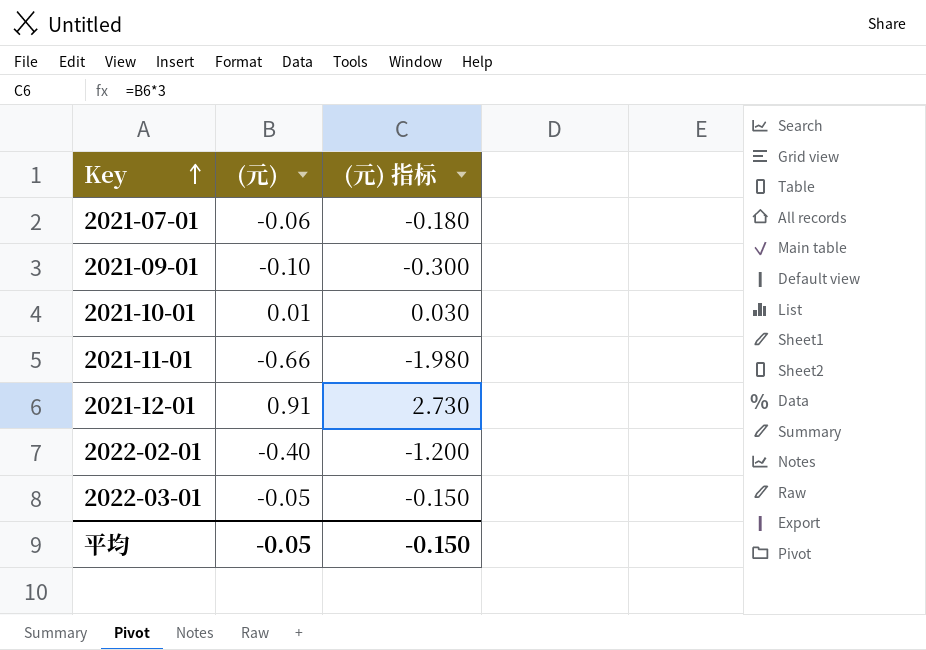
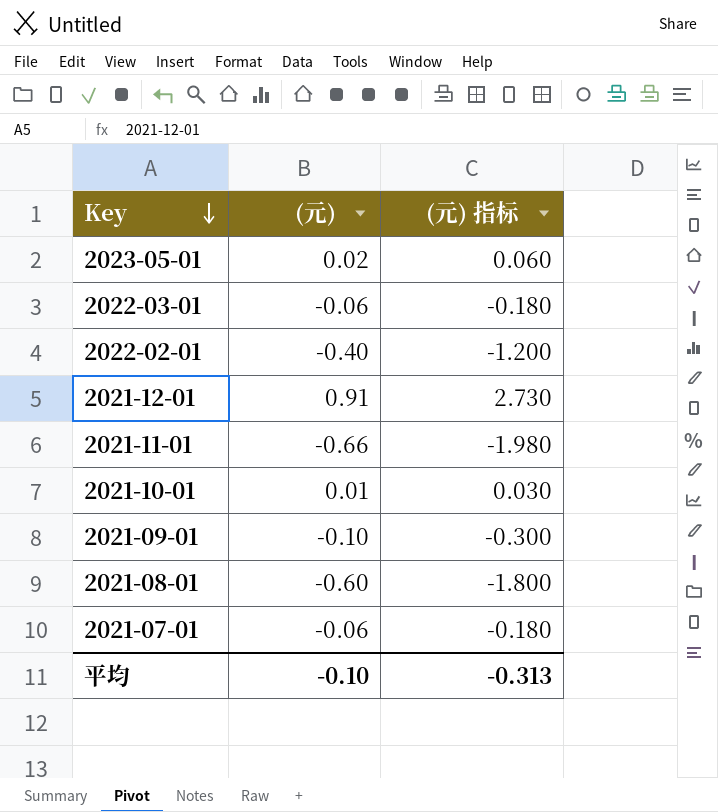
row order: Key ascending -> Key descending
row 2023-05-01: none -> 0.02 | 0.060
2022-03-01 | (元): -0.05 -> -0.06
2022-03-01 | (元) 指标: -0.150 -> -0.180
row 2021-08-01: none -> -0.60 | -1.800
平均 | (元): -0.05 -> -0.10
平均 | (元) 指标: -0.150 -> -0.313

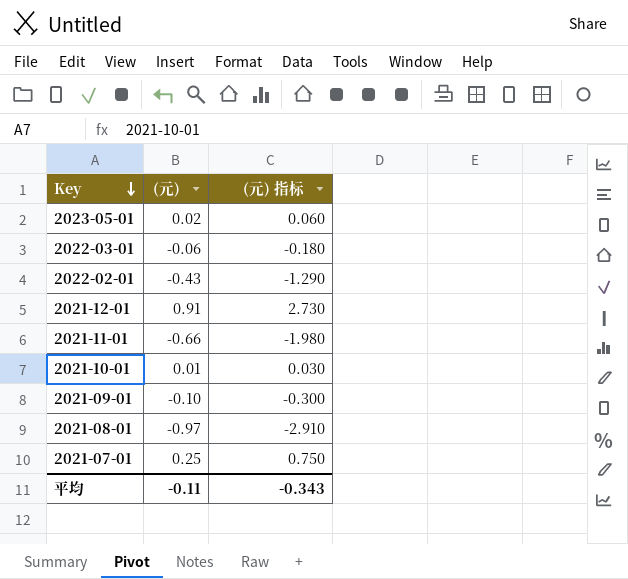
2022-02-01 | (元): -0.40 -> -0.43
2022-02-01 | (元) 指标: -1.200 -> -1.290
2021-08-01 | (元): -0.60 -> -0.97
2021-08-01 | (元) 指标: -1.800 -> -2.910
2021-07-01 | (元): -0.06 -> 0.25
2021-07-01 | (元) 指标: -0.180 -> 0.750
平均 | (元): -0.10 -> -0.11
平均 | (元) 指标: -0.313 -> -0.343

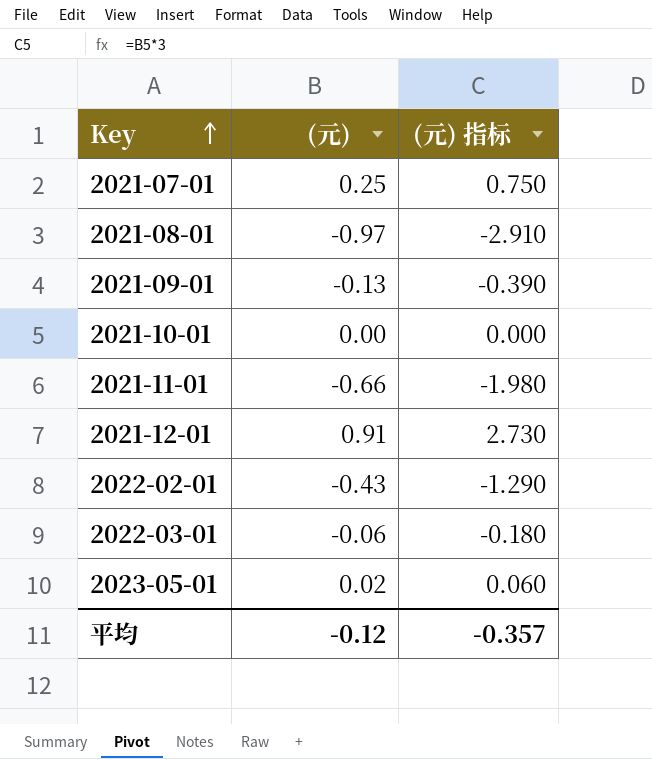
row order: Key descending -> Key ascending
2021-09-01 | (元): -0.10 -> -0.13
2021-09-01 | (元) 指标: -0.300 -> -0.390
2021-10-01 | (元): 0.01 -> 0.00
2021-10-01 | (元) 指标: 0.030 -> 0.000
平均 | (元): -0.11 -> -0.12
平均 | (元) 指标: -0.343 -> -0.357

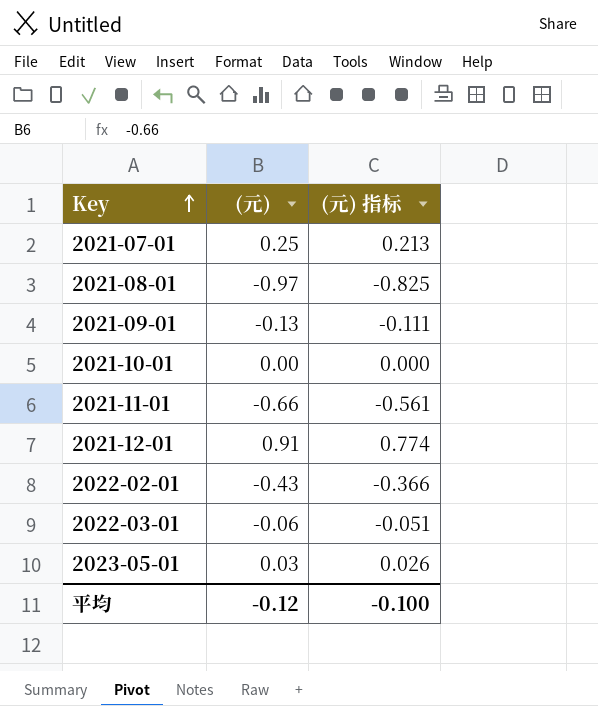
column (元) 指标 | formula: [(元)] * 3 -> [(元)] * 0.85
2023-05-01 | (元): 0.02 -> 0.03
平均 | (元) 指标: -0.357 -> -0.100

